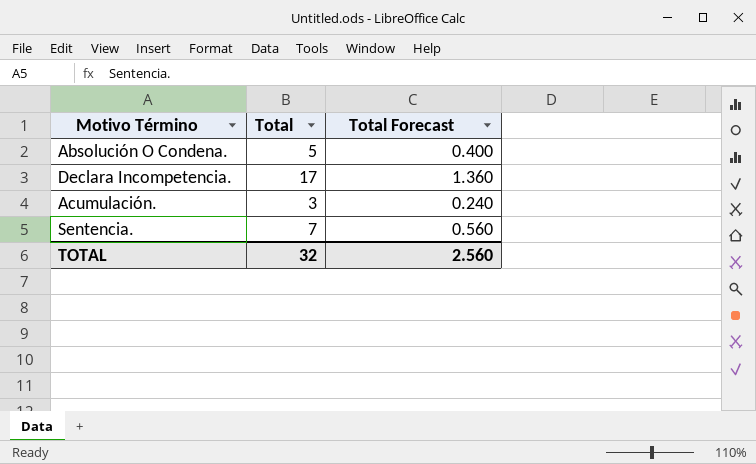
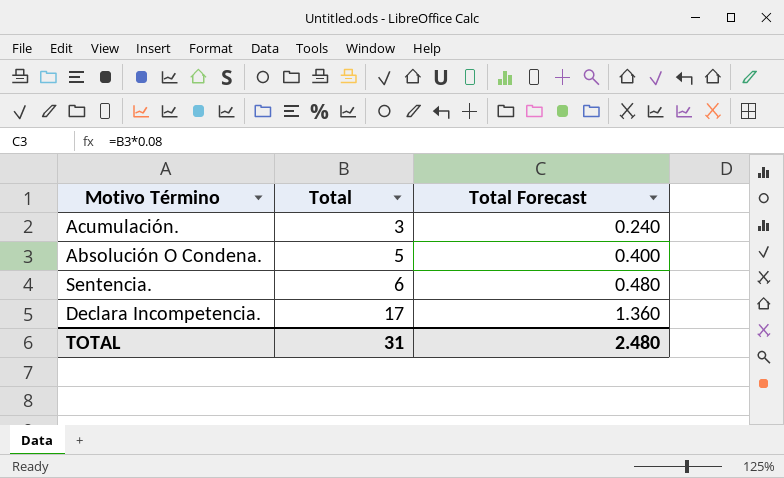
row order: none -> Total ascending
Sentencia. | Total: 7 -> 6
Sentencia. | Total Forecast: 0.560 -> 0.480
TOTAL | Total: 32 -> 31
TOTAL | Total Forecast: 2.560 -> 2.480

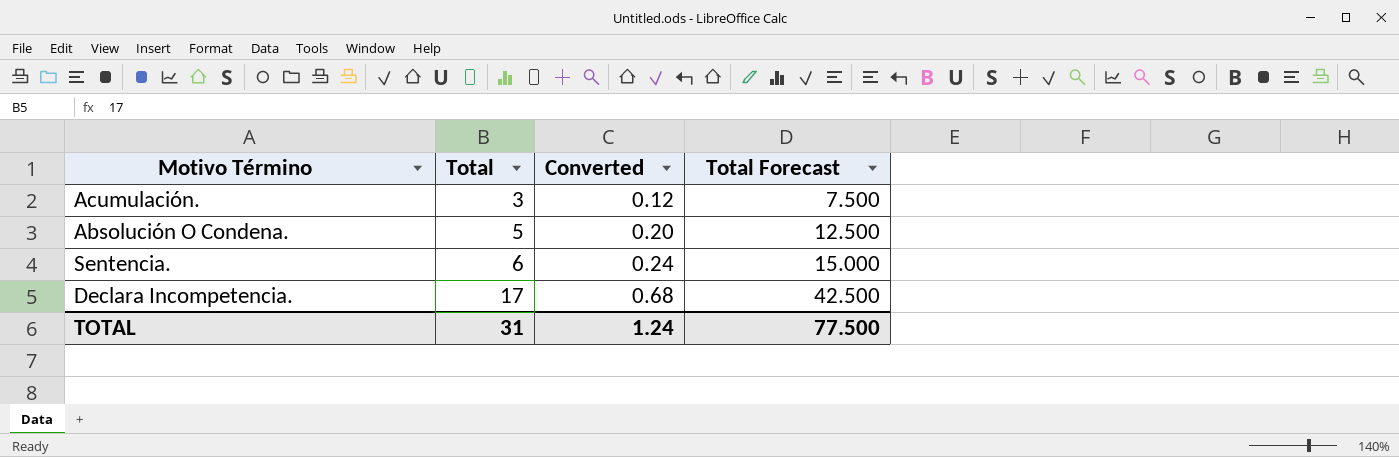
column Converted | formula: none -> [Total] * 0.04
column Total Forecast | formula: [Total] * 0.08 -> [Total] * 2.5
TOTAL | Total Forecast: 2.480 -> 77.500

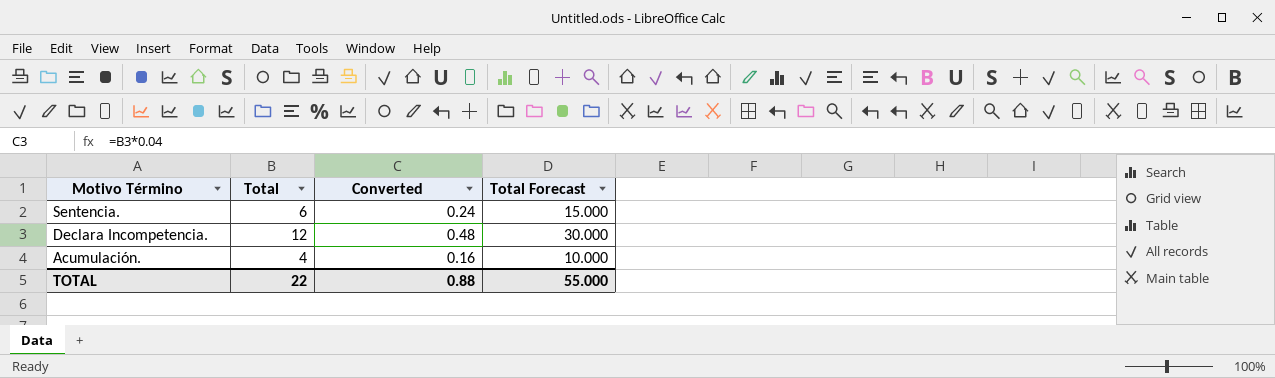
row order: Total ascending -> Motivo Término descending
row Absolución O Condena.: 5 | 0.20 | 12.500 -> none
Declara Incompetencia. | Total: 17 -> 12
Declara Incompetencia. | Converted: 0.68 -> 0.48
Declara Incompetencia. | Total Forecast: 42.500 -> 30.000
Acumulación. | Total: 3 -> 4
Acumulación. | Converted: 0.12 -> 0.16
Acumulación. | Total Forecast: 7.500 -> 10.000
TOTAL | Total: 31 -> 22
TOTAL | Converted: 1.24 -> 0.88
TOTAL | Total Forecast: 77.500 -> 55.000

